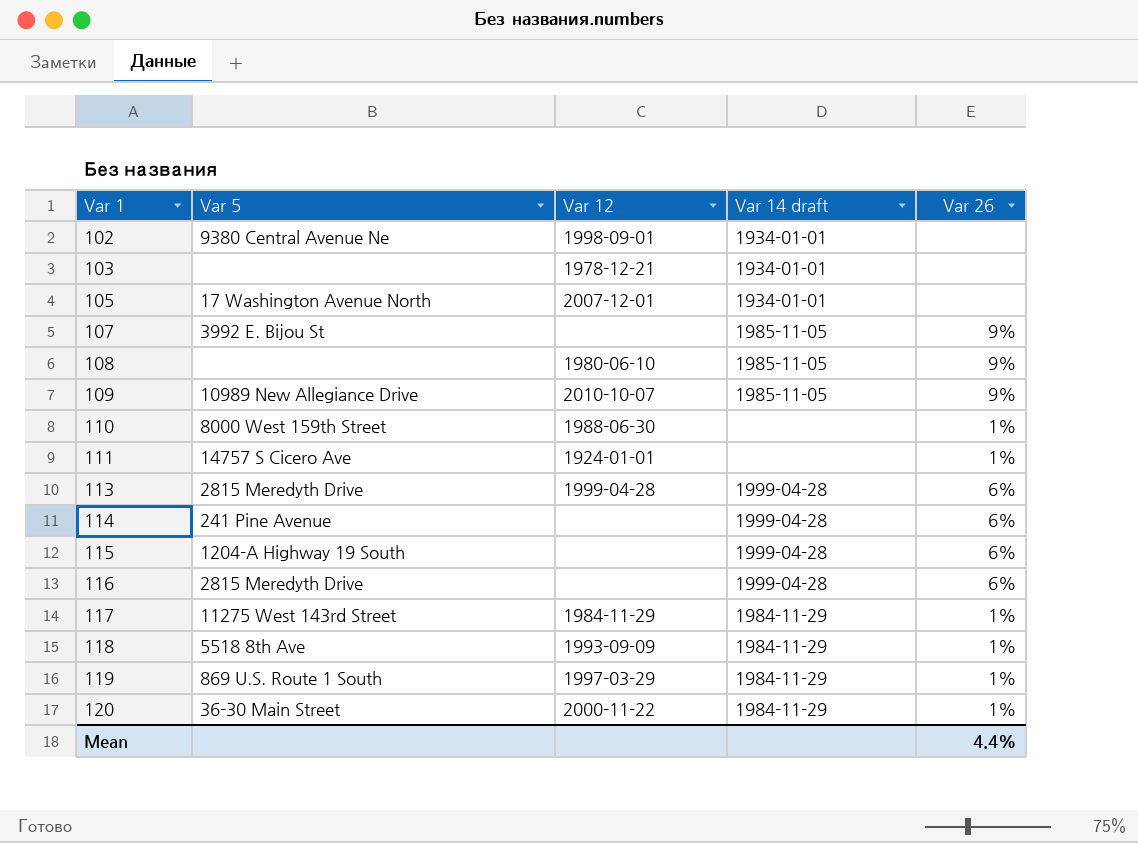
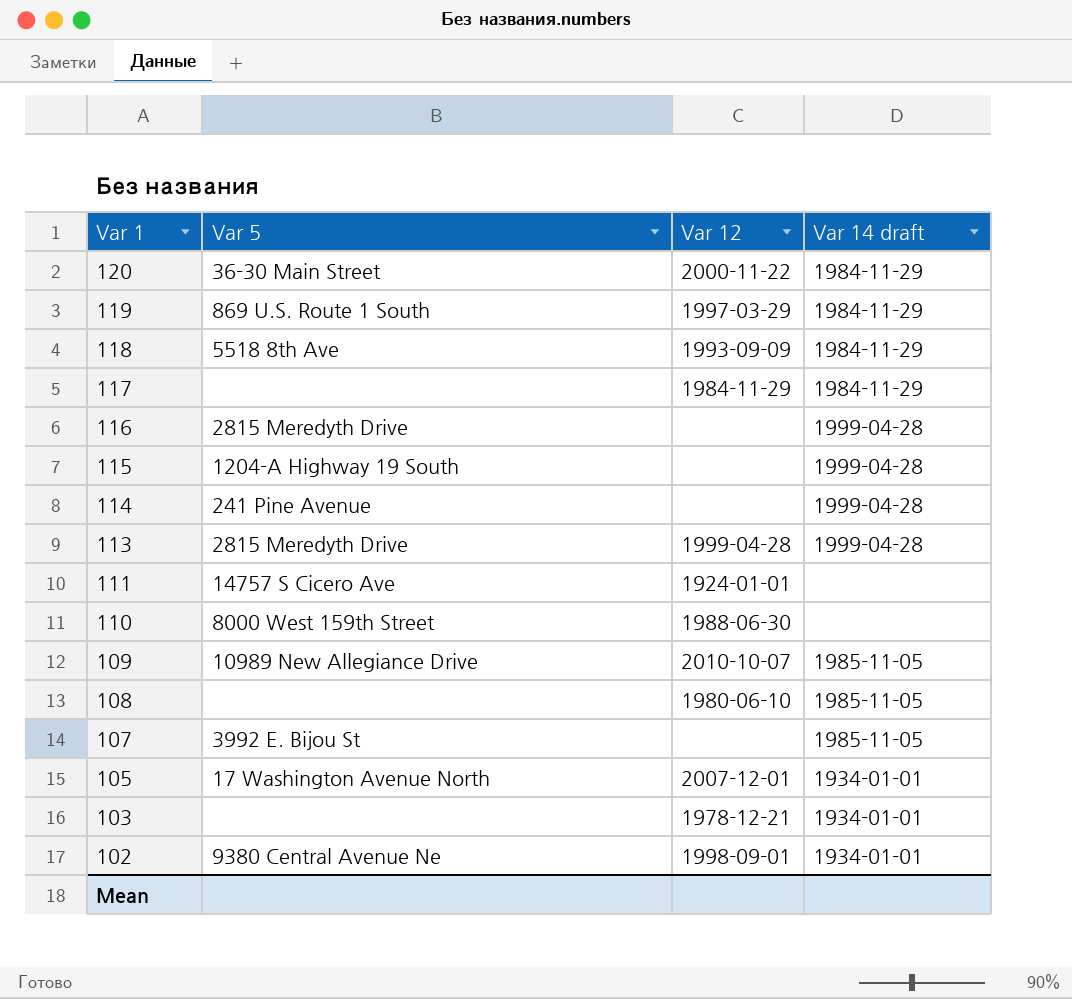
row order: Var 1 ascending -> Var 1 descending
column Var 26 | position: 5 -> none
117 | Var 5: 11275 West 143rd Street -> none

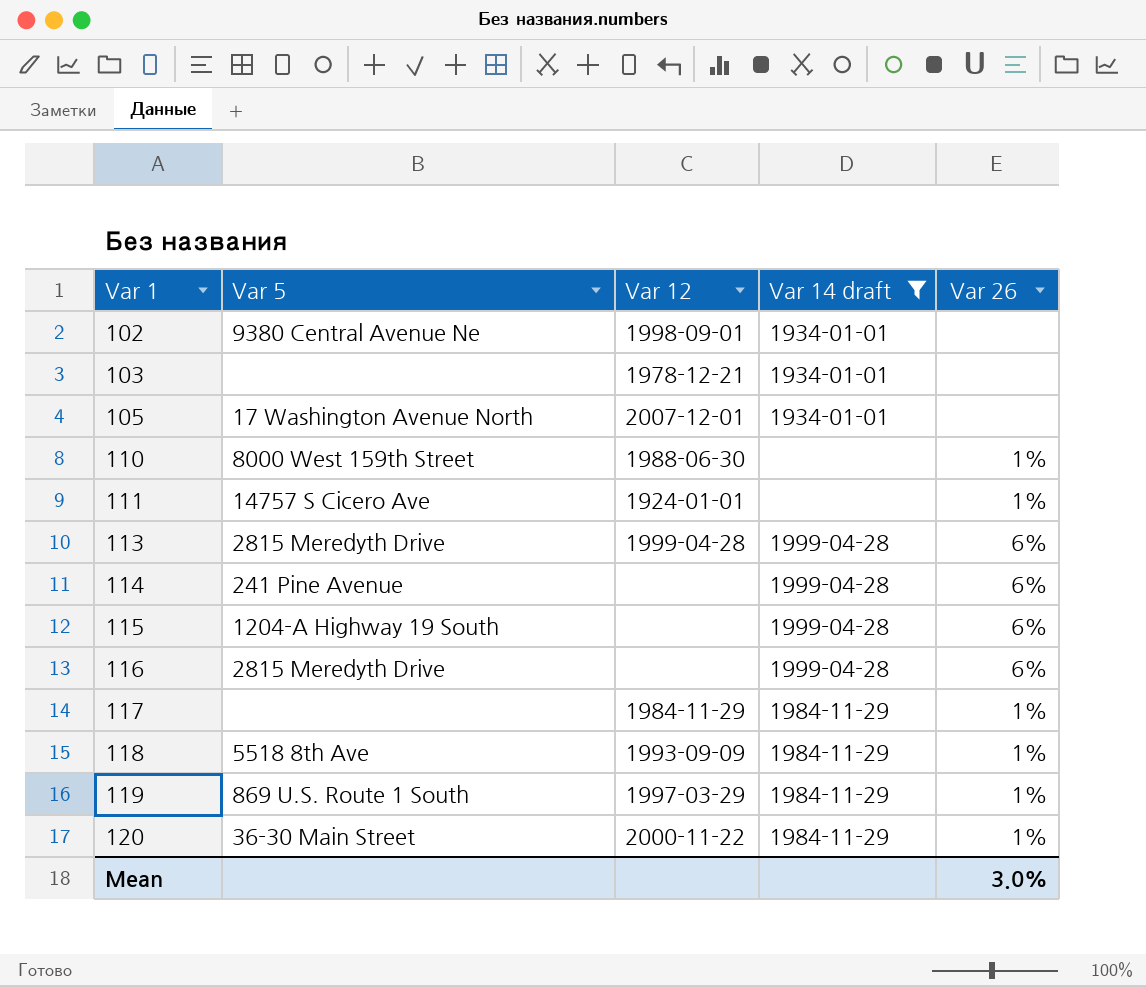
filter: none -> Var 14 draft != 1985-11-05
row order: Var 1 descending -> Var 1 ascending
column Var 26 | position: none -> 5

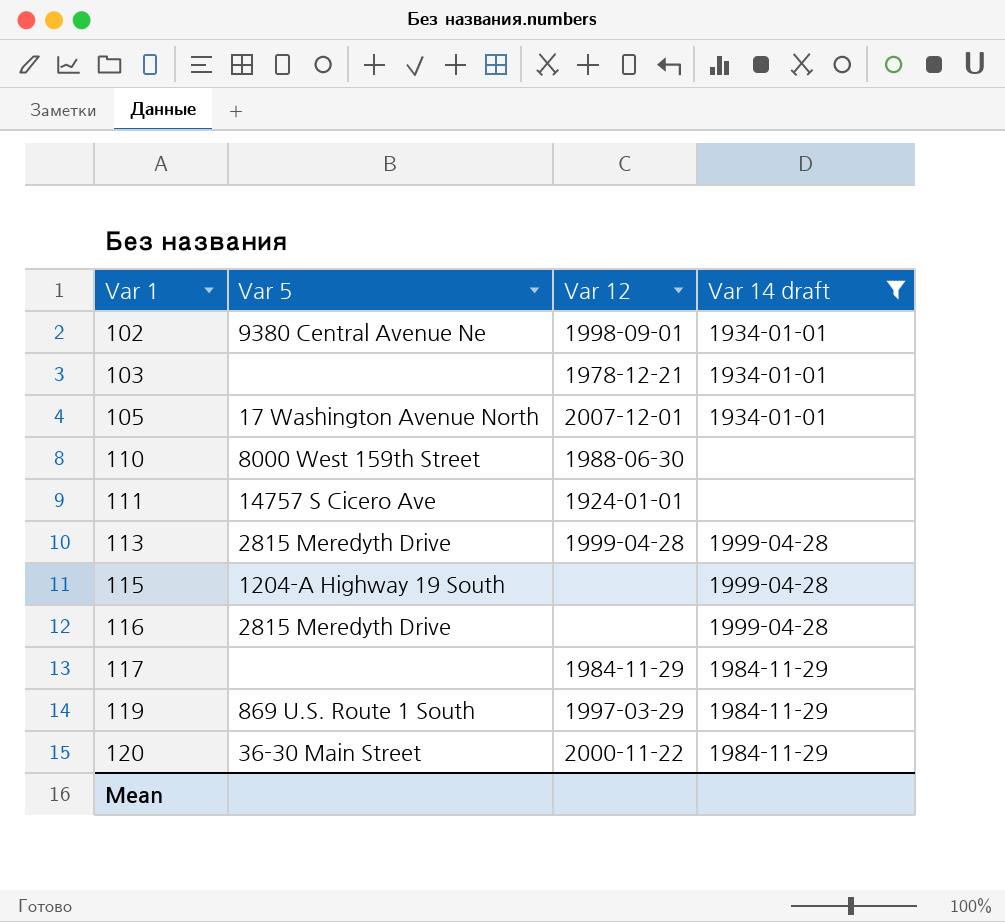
column Var 26 | position: 5 -> none
row 114: 241 Pine Avenue | none | 1999-04-28 | 6% -> none
row 118: 5518 8th Ave | 1993-09-09 | 1984-11-29 | 1% -> none

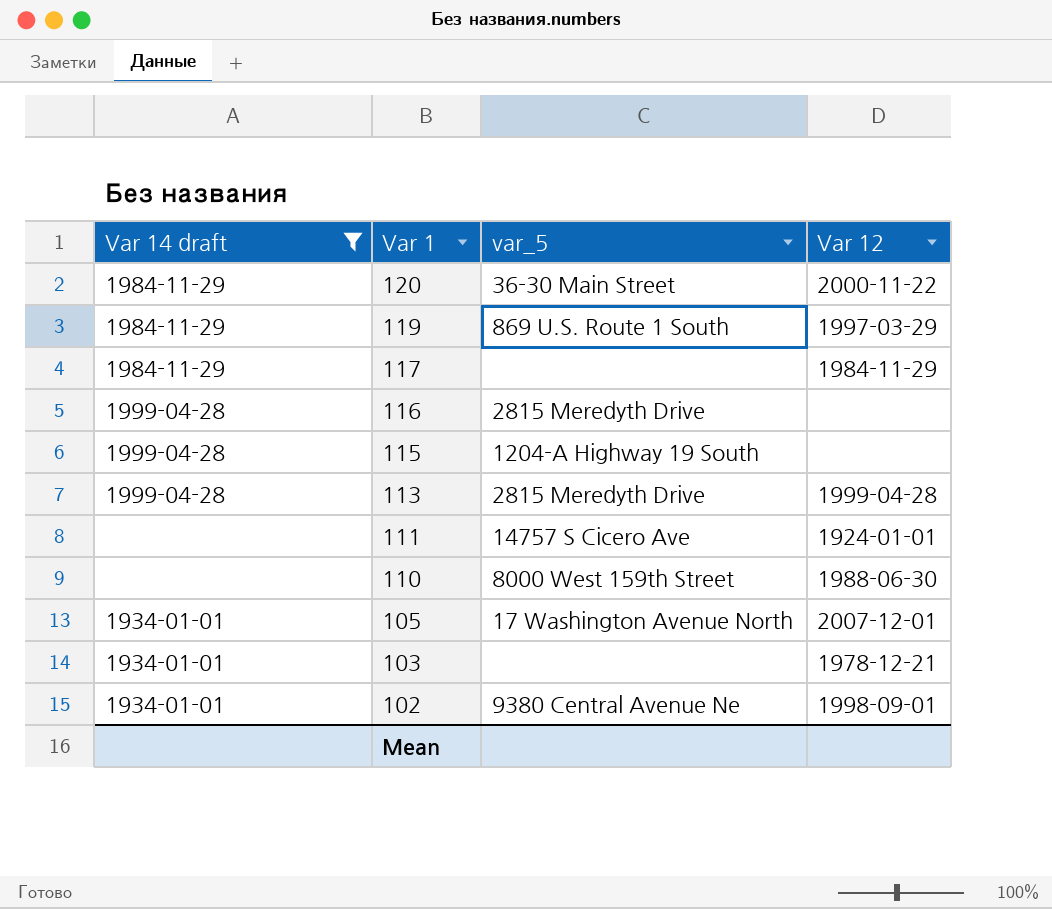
row order: Var 1 ascending -> Var 1 descending
column Var 14 draft | position: 4 -> 1
column name: Var 5 -> var_5

